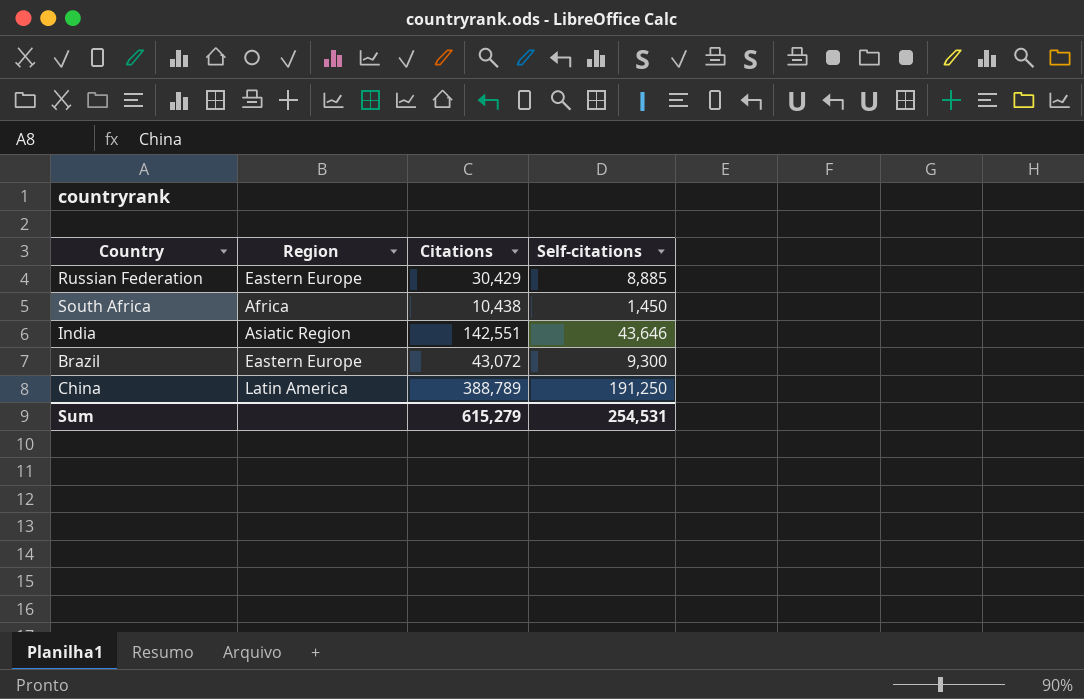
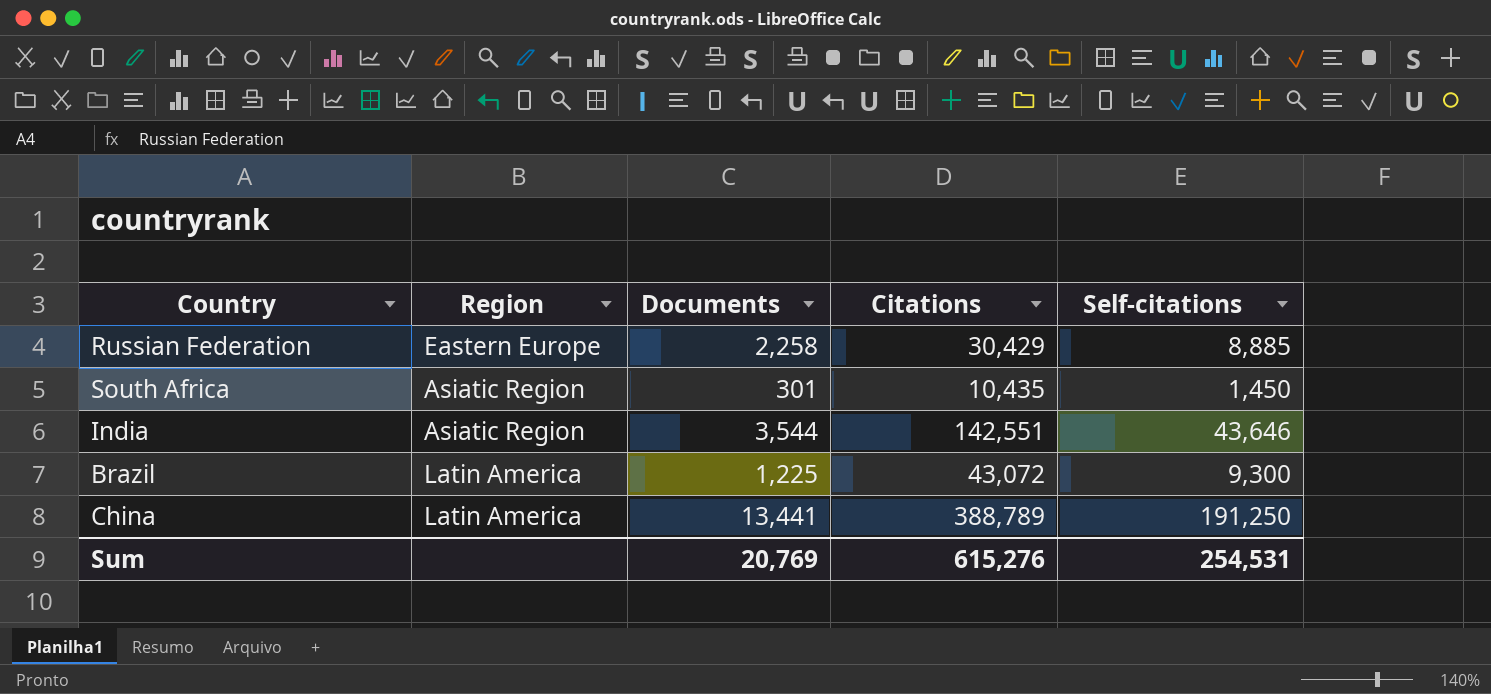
column Documents | position: none -> 3
South Africa | Region: Africa -> Asiatic Region
South Africa | Citations: 10,438 -> 10,435
Brazil | Region: Eastern Europe -> Latin America
Sum | Citations: 615,279 -> 615,276

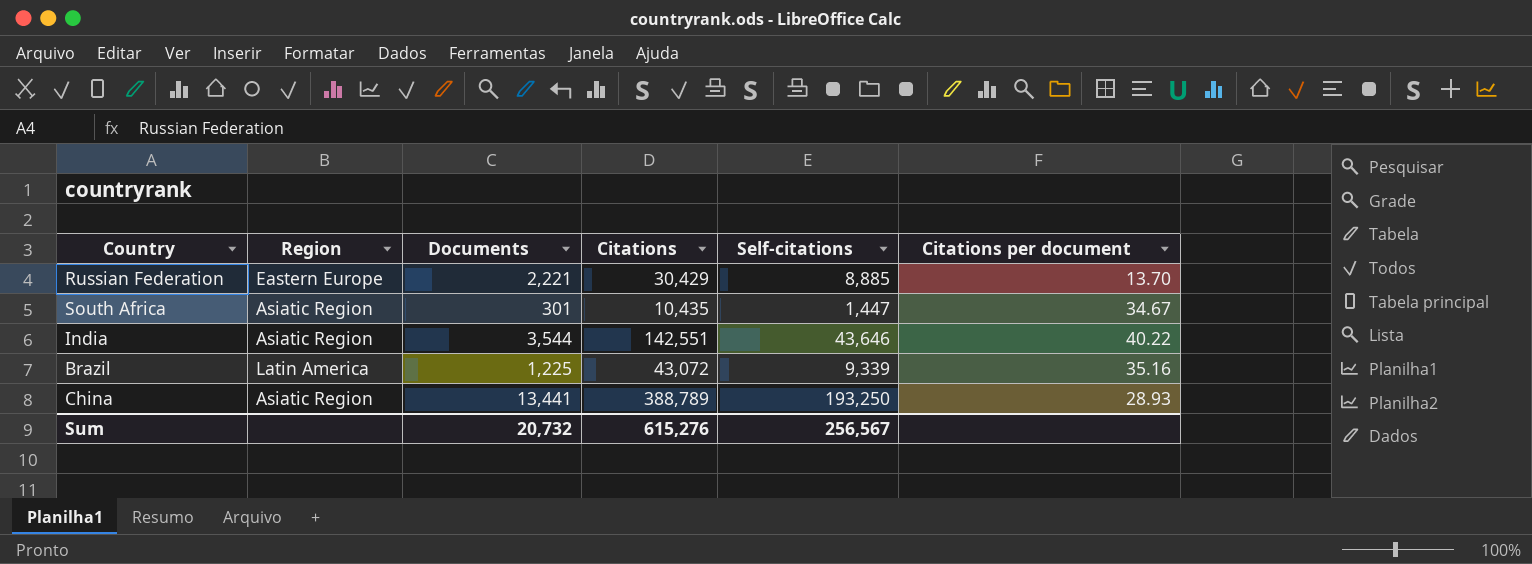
column Citations per document | formula: none -> [Citations] / [Documents]
Russian Federation | Documents: 2,258 -> 2,221
South Africa | Self-citations: 1,450 -> 1,447
Brazil | Self-citations: 9,300 -> 9,339
China | Region: Latin America -> Asiatic Region
China | Self-citations: 191,250 -> 193,250
Sum | Documents: 20,769 -> 20,732
Sum | Self-citations: 254,531 -> 256,567

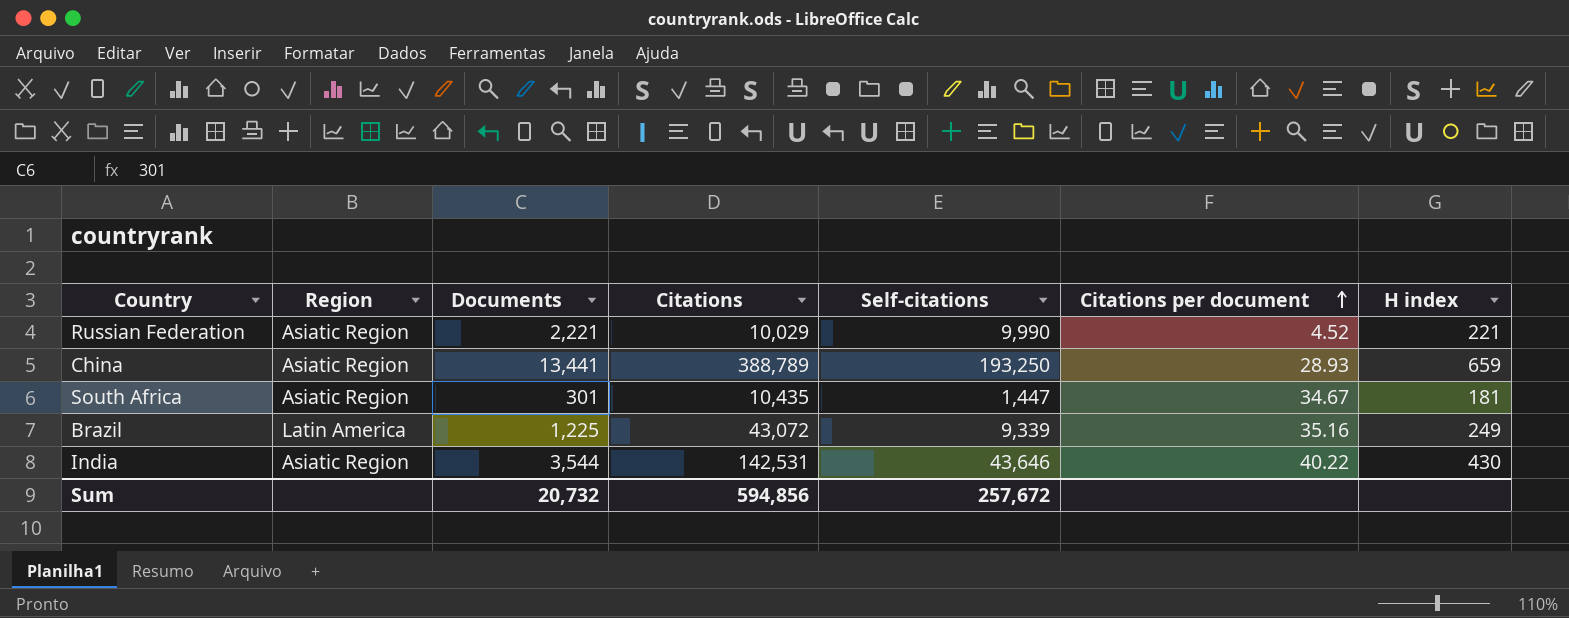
row order: none -> Citations per document ascending
column H index | position: none -> 7
Russian Federation | Region: Eastern Europe -> Asiatic Region
Russian Federation | Citations: 30,429 -> 10,029
Russian Federation | Self-citations: 8,885 -> 9,990
Russian Federation | Citations per document: 13.70 -> 4.52
India | Citations: 142,551 -> 142,531
Sum | Citations: 615,276 -> 594,856
Sum | Self-citations: 256,567 -> 257,672

